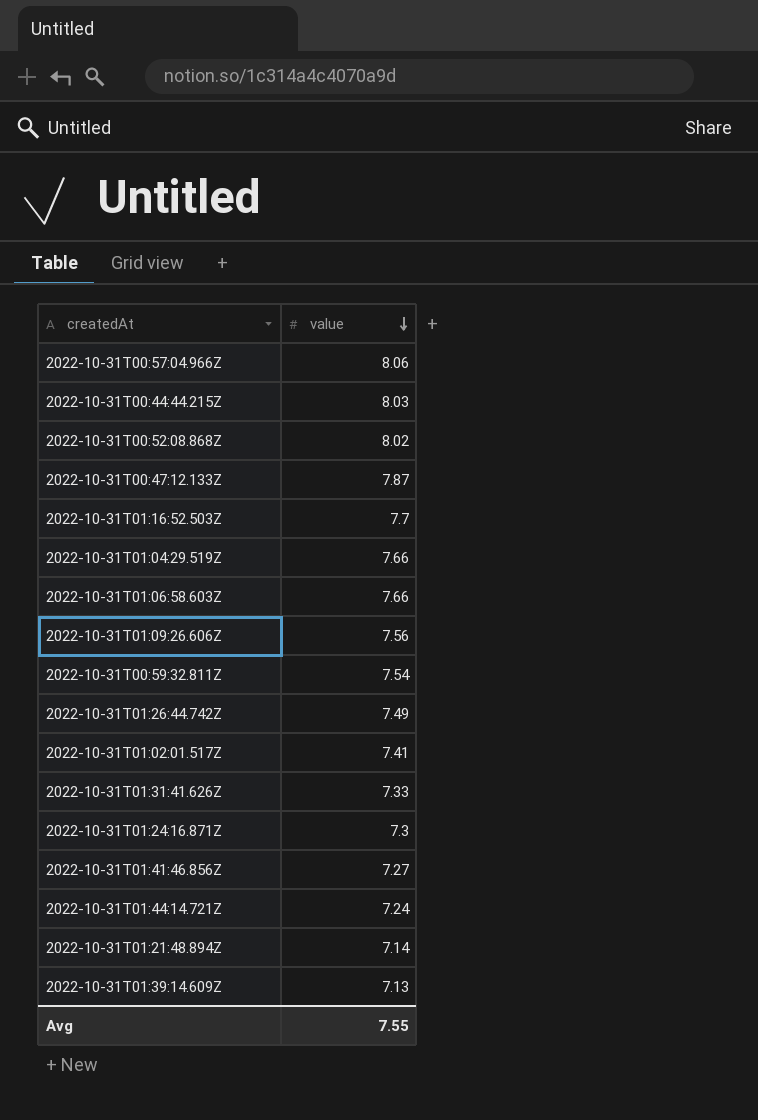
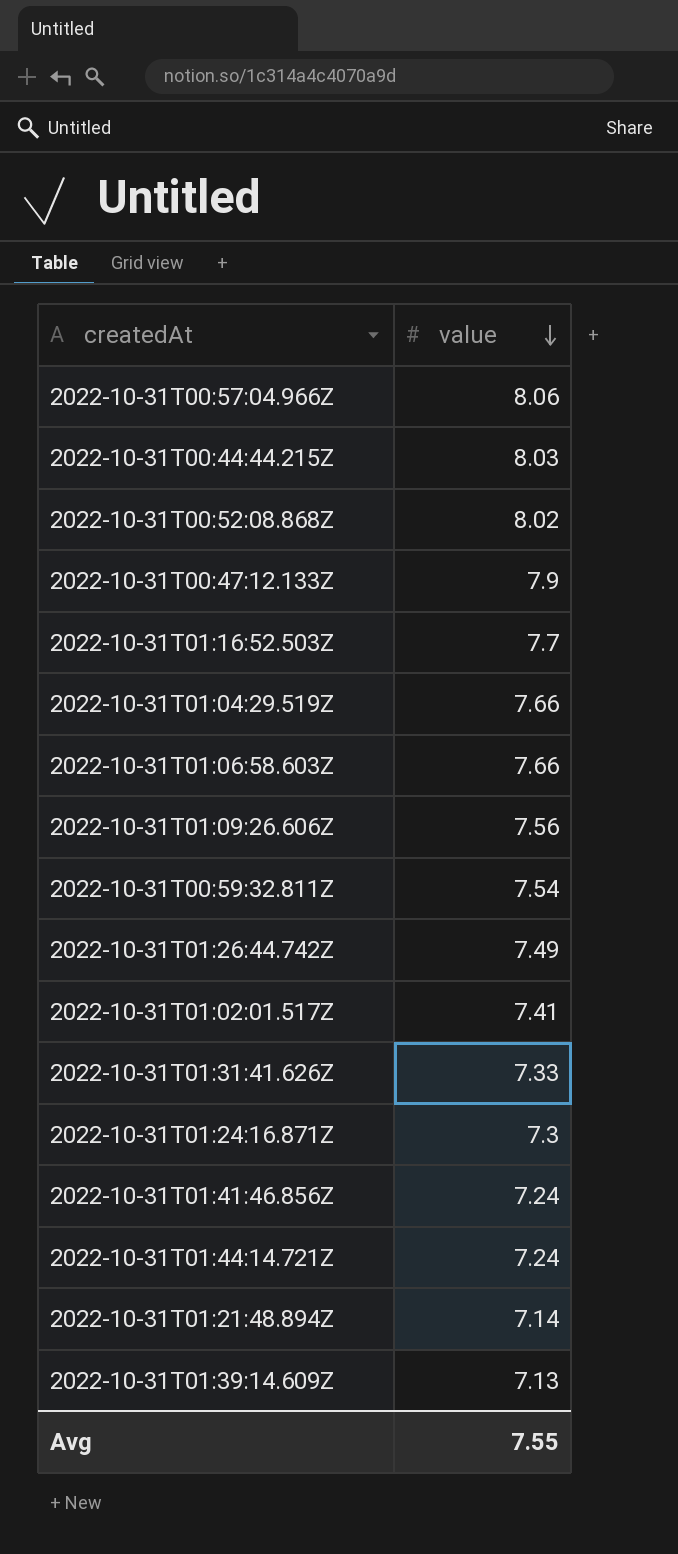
2022-10-31T00:47:12.133Z | value: 7.87 -> 7.9
2022-10-31T01:41:46.856Z | value: 7.27 -> 7.24

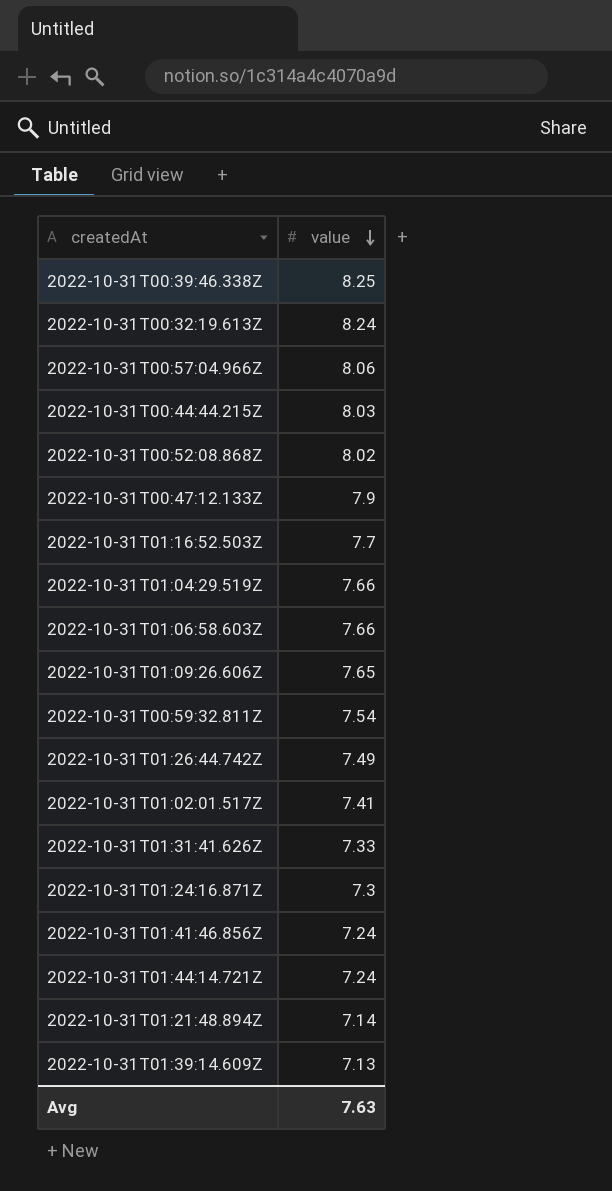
row 2022-10-31T00:39:46.338Z: none -> 8.25
row 2022-10-31T00:32:19.613Z: none -> 8.24
2022-10-31T01:09:26.606Z | value: 7.56 -> 7.65
Avg | value: 7.55 -> 7.63

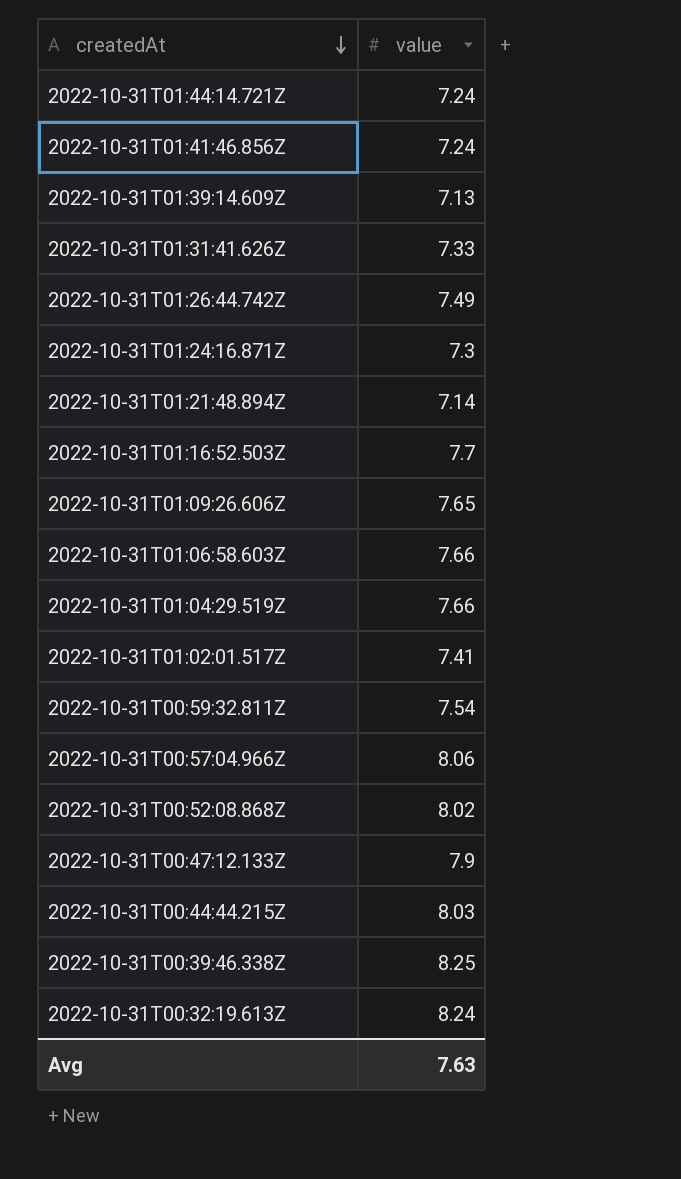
row order: value descending -> createdAt descending

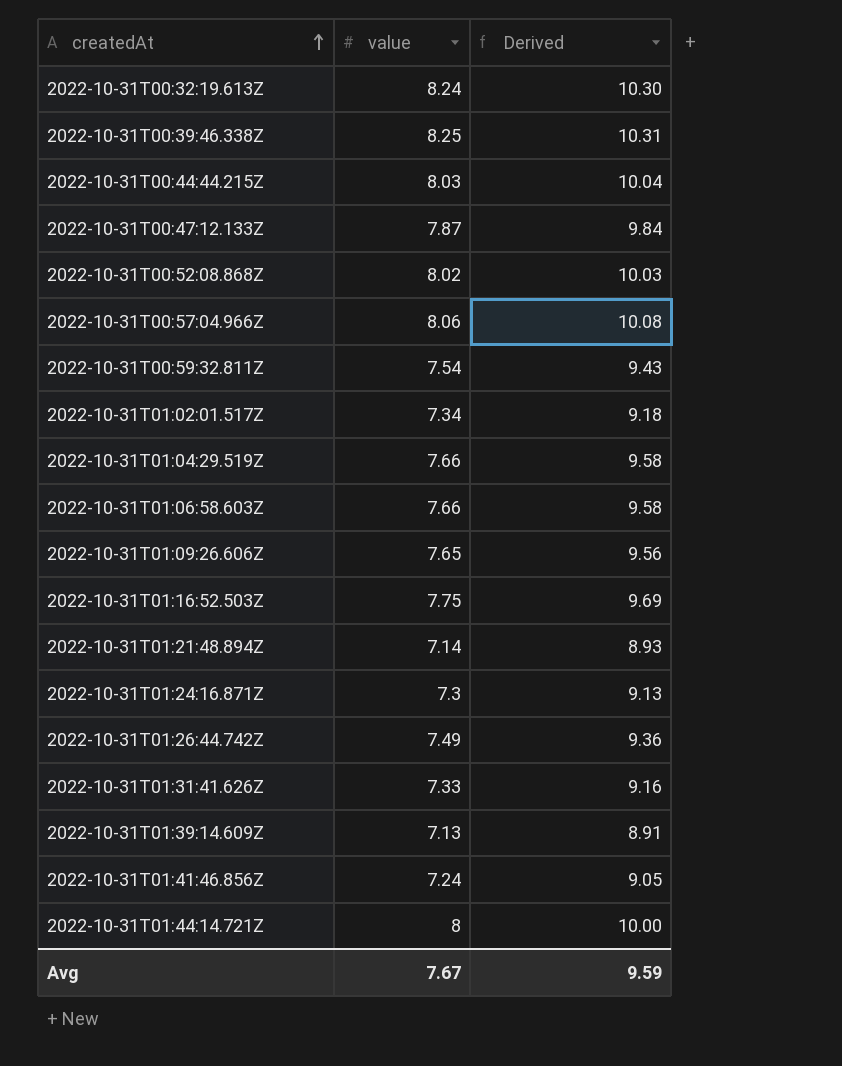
row order: createdAt descending -> createdAt ascending
column Derived | formula: none -> [value] * 1.25
2022-10-31T00:47:12.133Z | value: 7.9 -> 7.87
2022-10-31T01:02:01.517Z | value: 7.41 -> 7.34
2022-10-31T01:16:52.503Z | value: 7.7 -> 7.75
2022-10-31T01:44:14.721Z | value: 7.24 -> 8
Avg | value: 7.63 -> 7.67

